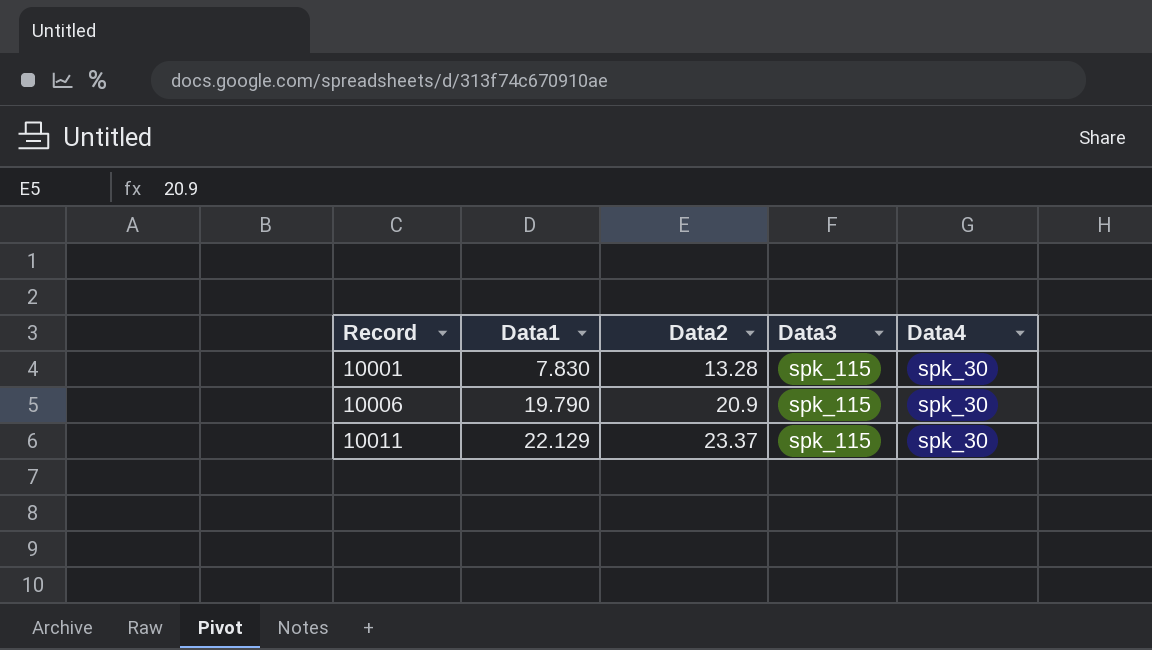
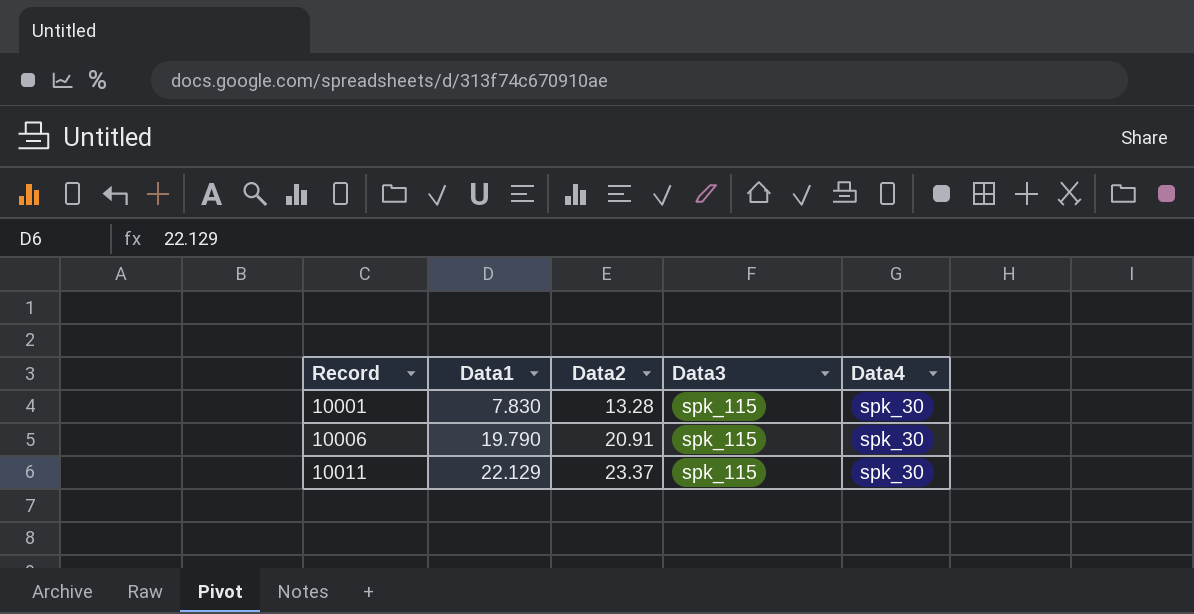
10006 | Data2: 20.9 -> 20.91

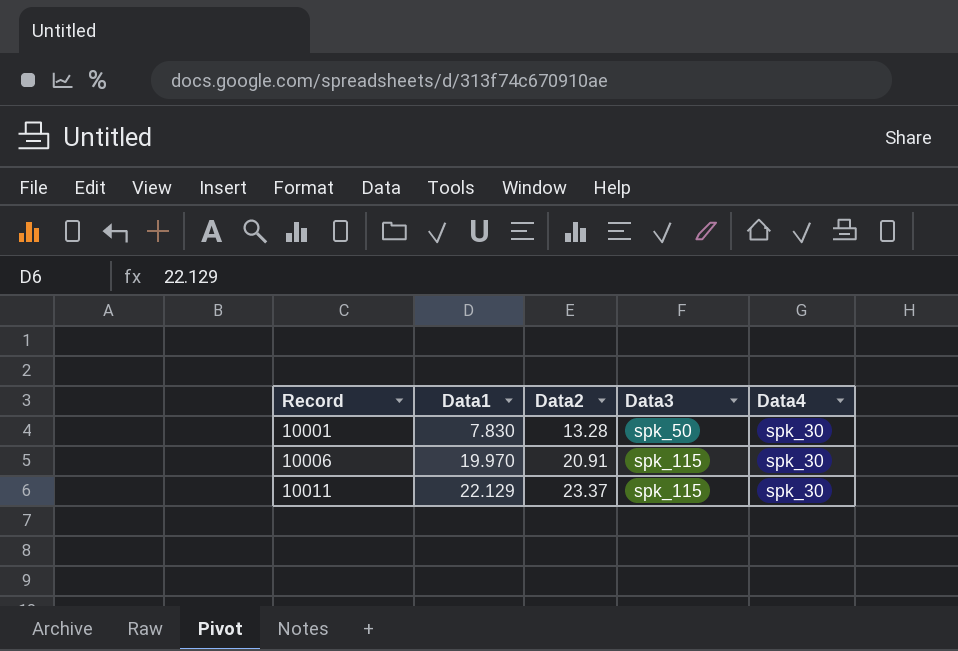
10001 | Data3: spk_115 -> spk_50
10006 | Data1: 19.790 -> 19.970

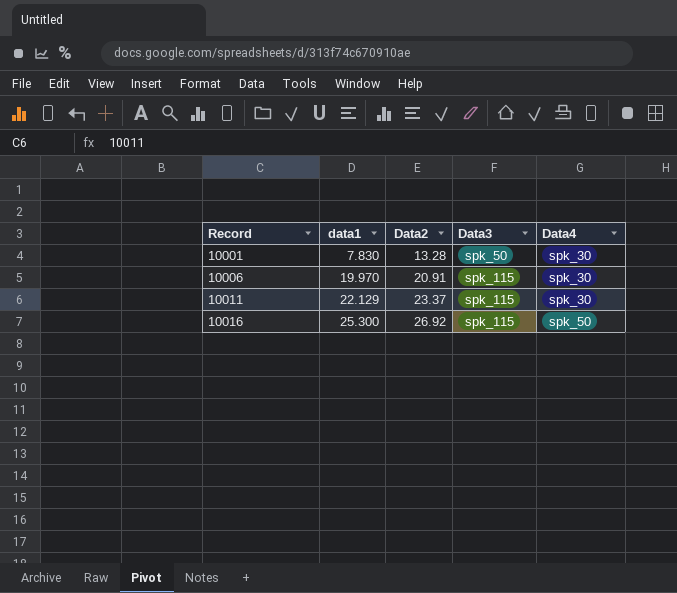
column name: Data1 -> data1
row 10016: none -> 25.300 | 26.92 | spk_115 | spk_50

